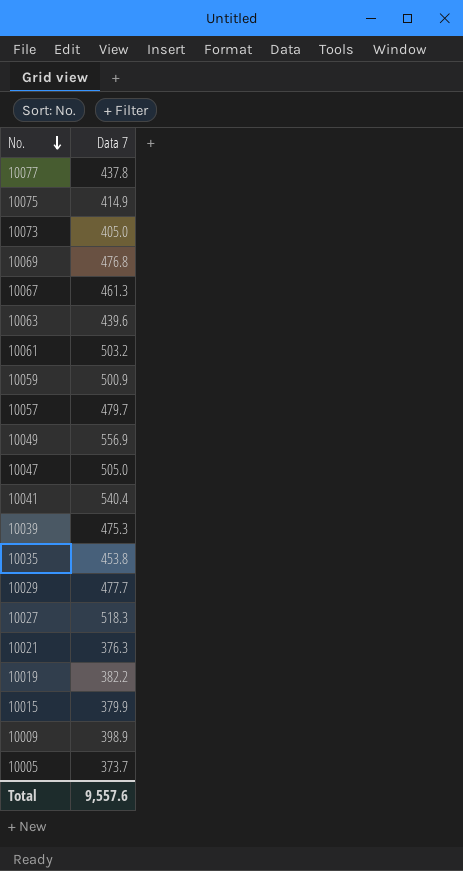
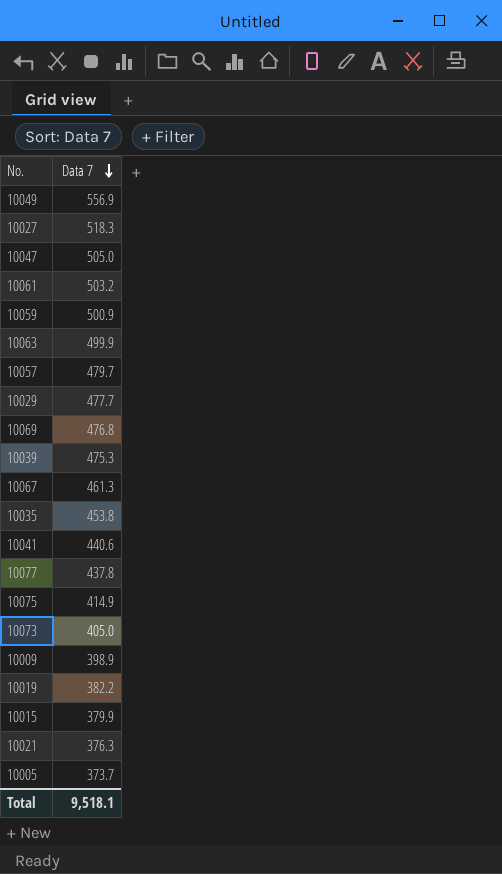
row order: No. descending -> Data 7 descending
10063 | Data 7: 439.6 -> 499.9
10041 | Data 7: 540.4 -> 440.6
Total | Data 7: 9,557.6 -> 9,518.1

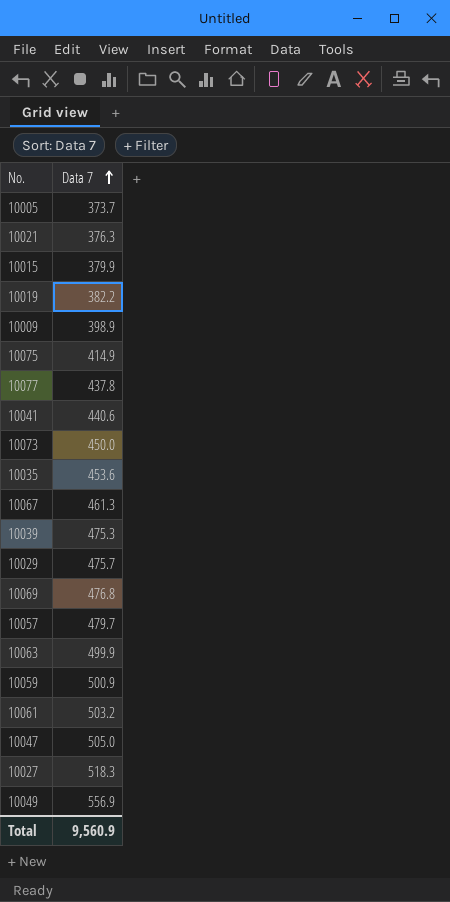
row order: Data 7 descending -> Data 7 ascending
10073 | Data 7: 405.0 -> 450.0
10035 | Data 7: 453.8 -> 453.6
10029 | Data 7: 477.7 -> 475.7
Total | Data 7: 9,518.1 -> 9,560.9

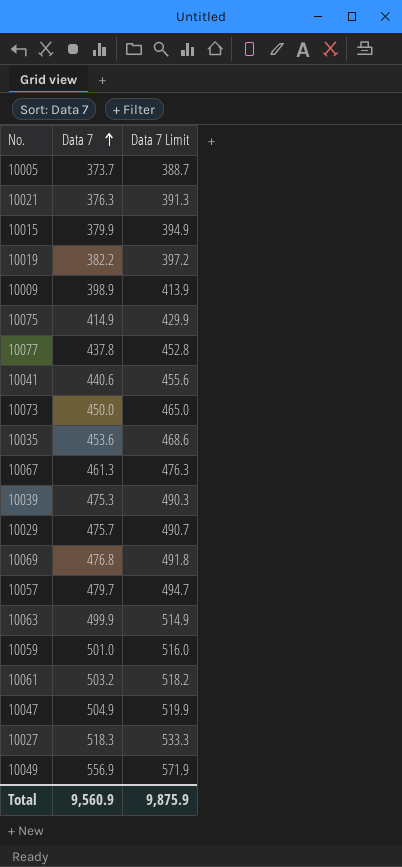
column Data 7 Limit | formula: none -> [Data 7] + 15
10059 | Data 7: 500.9 -> 501.0
10047 | Data 7: 505.0 -> 504.9

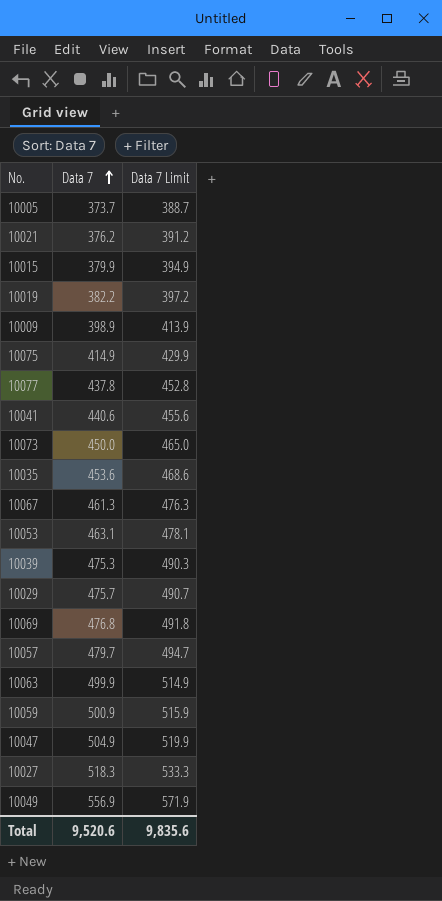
row 10061: 503.2 | 518.2 -> none
10021 | Data 7: 376.3 -> 376.2
10021 | Data 7 Limit: 391.3 -> 391.2
row 10053: none -> 463.1 | 478.1
10059 | Data 7: 501.0 -> 500.9
10059 | Data 7 Limit: 516.0 -> 515.9
Total | Data 7: 9,560.9 -> 9,520.6
Total | Data 7 Limit: 9,875.9 -> 9,835.6

